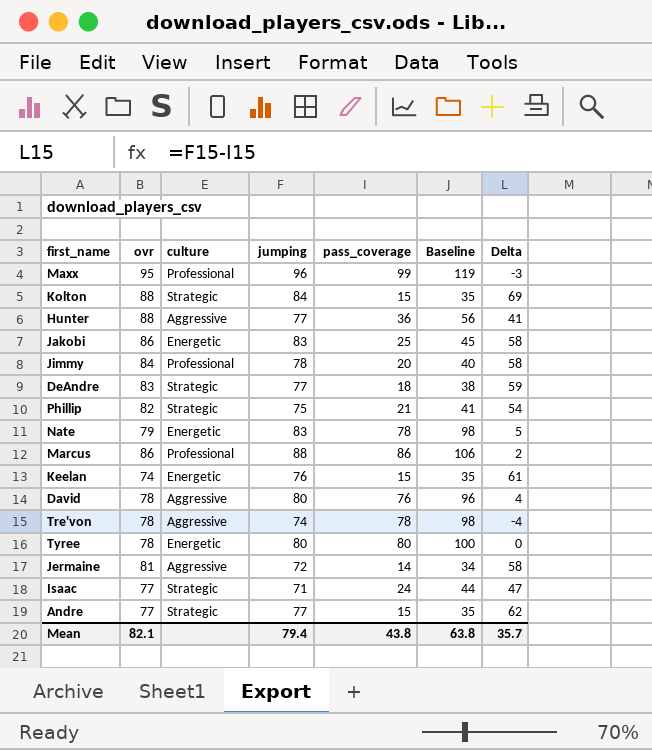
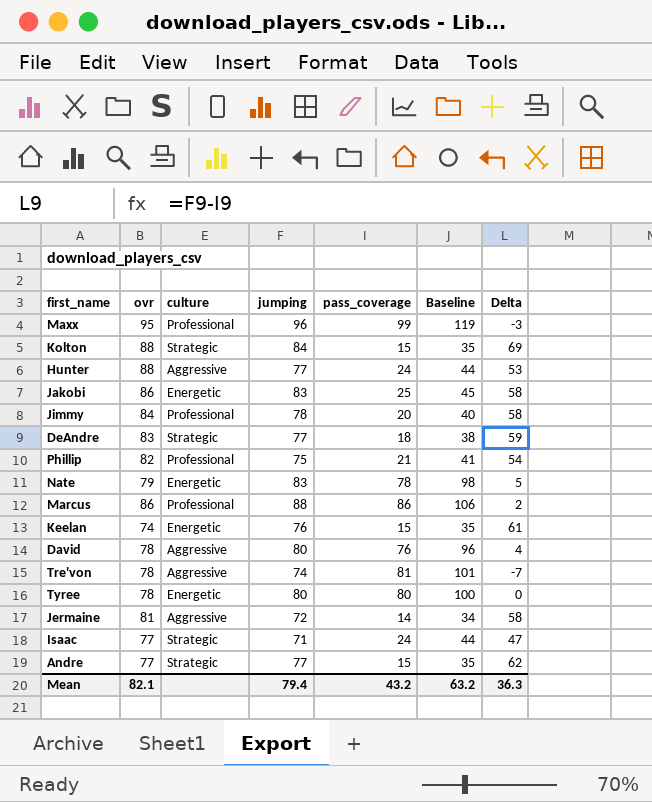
Hunter | pass_coverage: 36 -> 24
Hunter | Baseline: 56 -> 44
Hunter | Delta: 41 -> 53
Phillip | culture: Strategic -> Professional
Tre'von | pass_coverage: 78 -> 81
Tre'von | Baseline: 98 -> 101
Tre'von | Delta: -4 -> -7
Mean | pass_coverage: 43.8 -> 43.2
Mean | Baseline: 63.8 -> 63.2
Mean | Delta: 35.7 -> 36.3

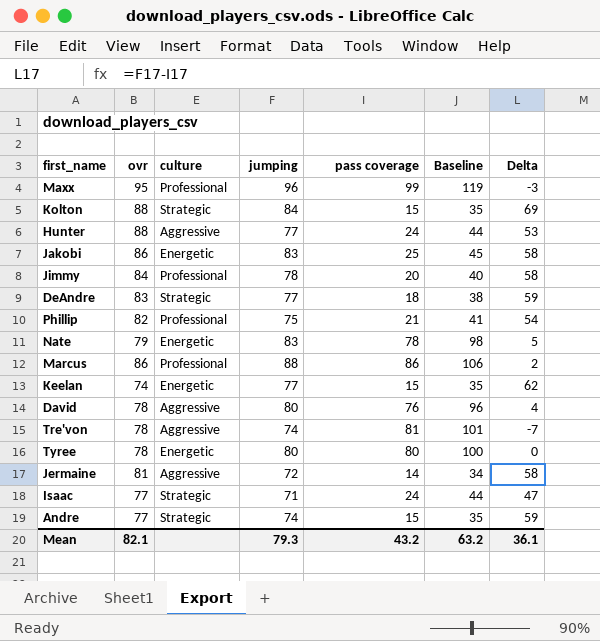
column name: pass_coverage -> pass coverage
Keelan | jumping: 76 -> 77
Keelan | Delta: 61 -> 62
Andre | jumping: 77 -> 74
Andre | Delta: 62 -> 59
Mean | jumping: 79.4 -> 79.3
Mean | Delta: 36.3 -> 36.1

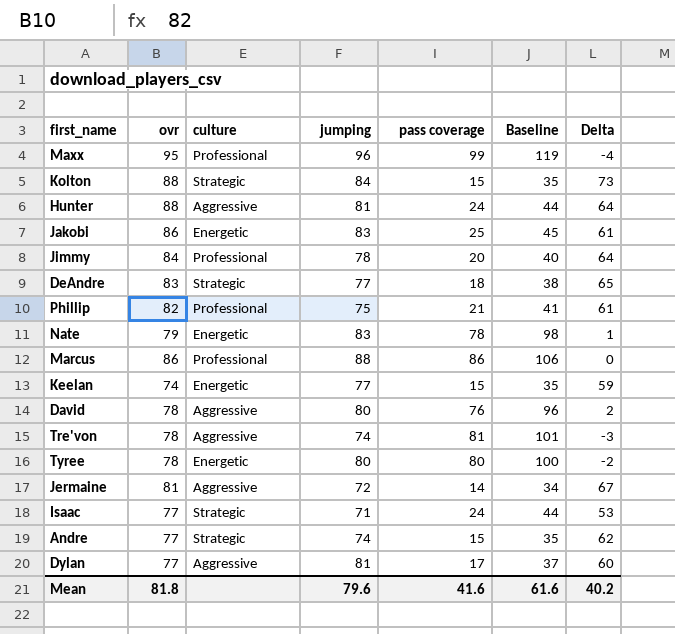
column Delta | formula: [jumping] - [pass coverage] -> [ovr] - [pass coverage]
Hunter | jumping: 77 -> 81
row Dylan: none -> 77 | Aggressive | 81 | 17 | 37 | 60
Mean | ovr: 82.1 -> 81.8
Mean | jumping: 79.3 -> 79.6
Mean | pass coverage: 43.2 -> 41.6
Mean | Baseline: 63.2 -> 61.6
Mean | Delta: 36.1 -> 40.2

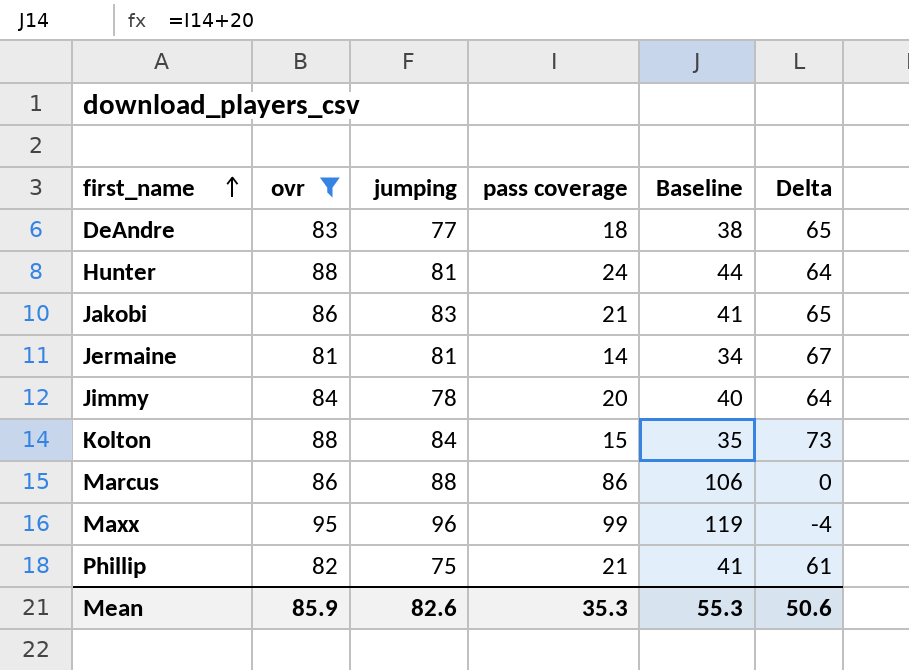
filter: none -> ovr >= 81
row order: none -> first_name ascending
column culture | position: 3 -> none
Jakobi | pass coverage: 25 -> 21
Jakobi | Baseline: 45 -> 41
Jakobi | Delta: 61 -> 65
Jermaine | jumping: 72 -> 81
Mean | ovr: 81.8 -> 85.9
Mean | jumping: 79.6 -> 82.6
Mean | pass coverage: 41.6 -> 35.3
Mean | Baseline: 61.6 -> 55.3
Mean | Delta: 40.2 -> 50.6

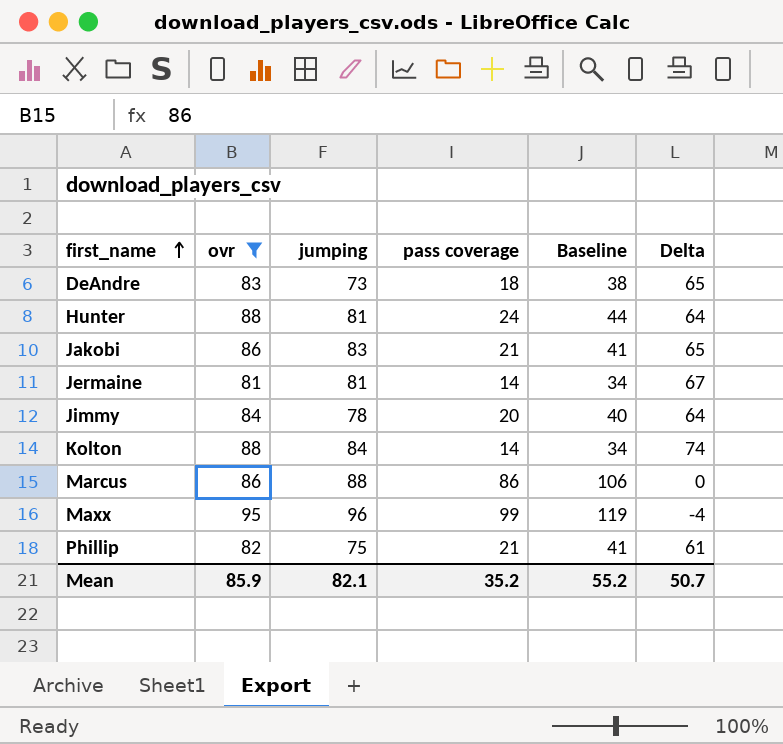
DeAndre | jumping: 77 -> 73
Kolton | pass coverage: 15 -> 14
Kolton | Baseline: 35 -> 34
Kolton | Delta: 73 -> 74
Mean | jumping: 82.6 -> 82.1
Mean | pass coverage: 35.3 -> 35.2
Mean | Baseline: 55.3 -> 55.2
Mean | Delta: 50.6 -> 50.7

